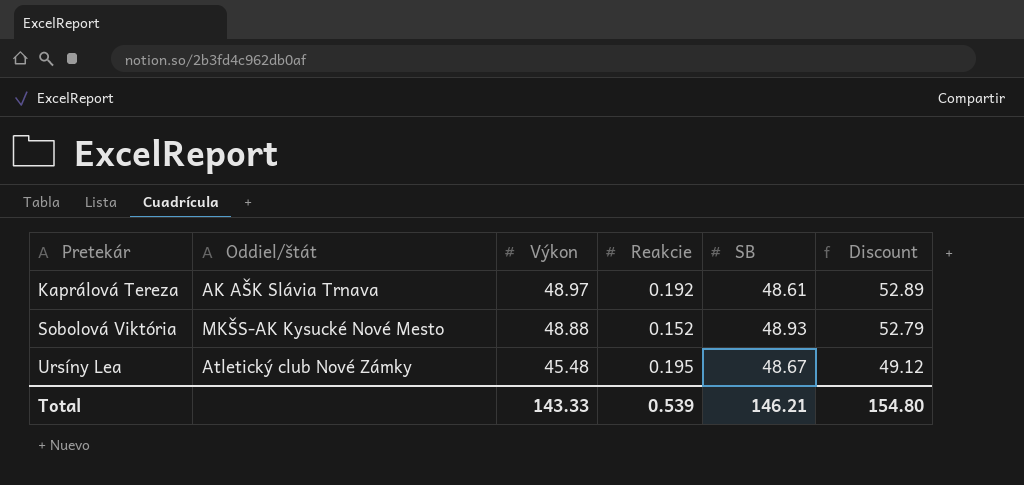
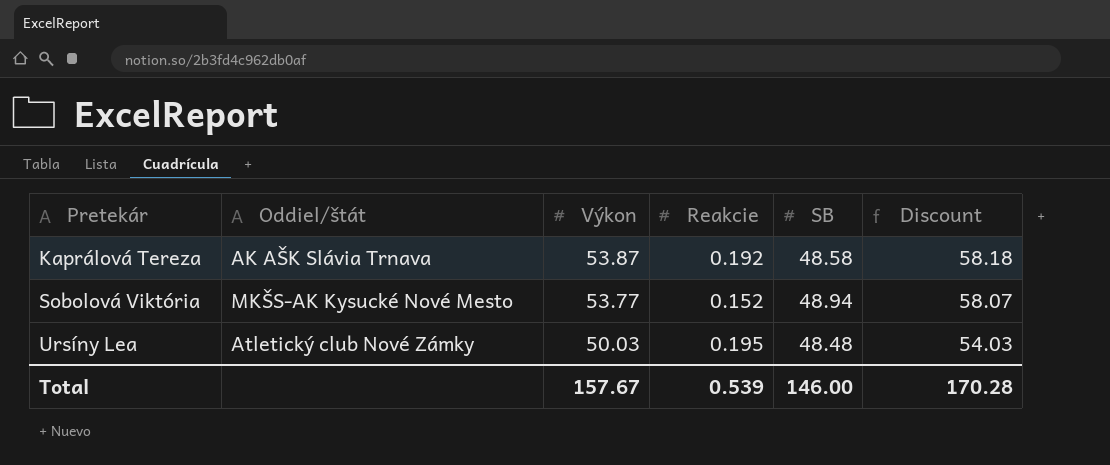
Kaprálová Tereza | Výkon: 48.97 -> 53.87
Kaprálová Tereza | SB: 48.61 -> 48.58
Kaprálová Tereza | Discount: 52.89 -> 58.18
Sobolová Viktória | Výkon: 48.88 -> 53.77
Sobolová Viktória | SB: 48.93 -> 48.94
Sobolová Viktória | Discount: 52.79 -> 58.07
Ursíny Lea | Výkon: 45.48 -> 50.03
Ursíny Lea | SB: 48.67 -> 48.48
Ursíny Lea | Discount: 49.12 -> 54.03
Total | Výkon: 143.33 -> 157.67
Total | SB: 146.21 -> 146.00
Total | Discount: 154.80 -> 170.28

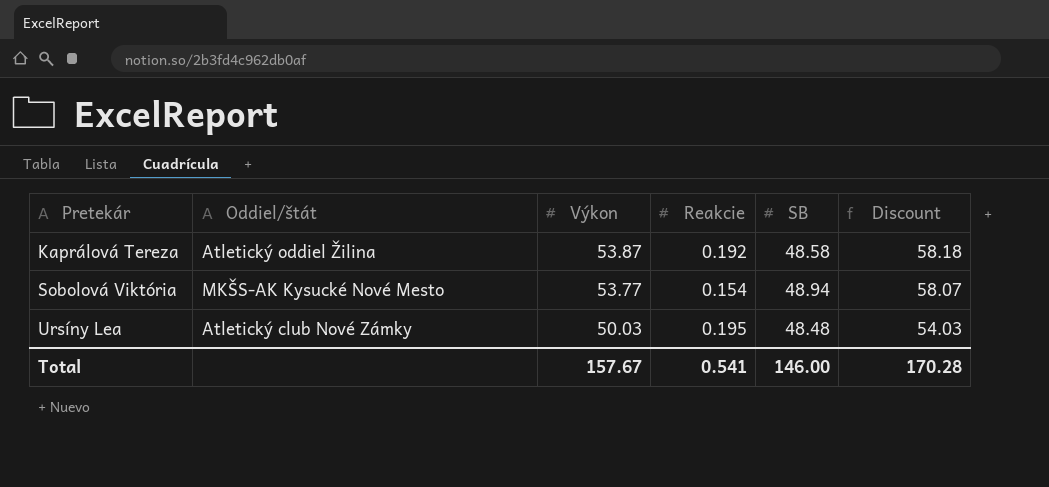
Kaprálová Tereza | Oddiel/štát: AK AŠK Slávia Trnava -> Atletický oddiel Žilina
Sobolová Viktória | Reakcie: 0.152 -> 0.154
Total | Reakcie: 0.539 -> 0.541

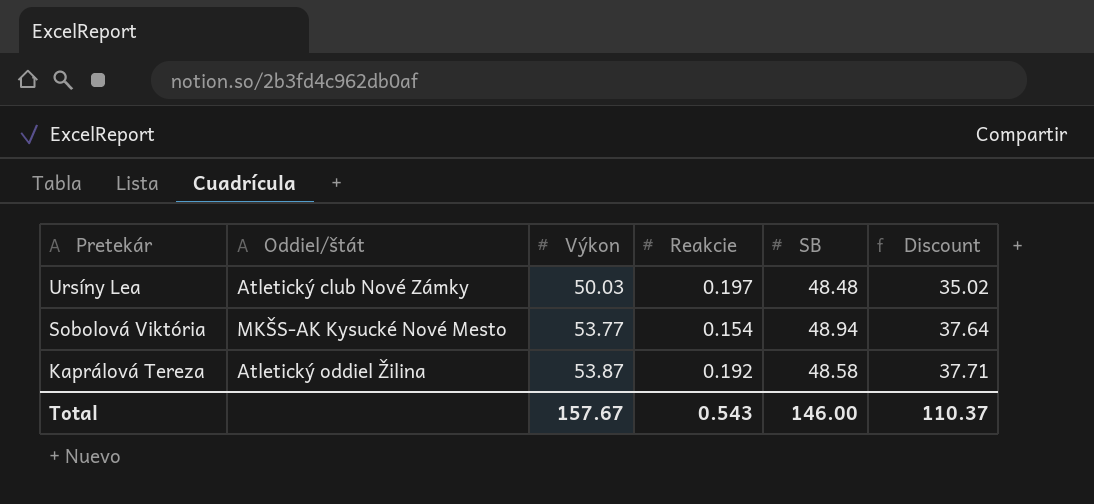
row order: Pretekár ascending -> Pretekár descending
column Discount | formula: [Výkon] * 1.08 -> [Výkon] * 0.7
Ursíny Lea | Reakcie: 0.195 -> 0.197
Total | Reakcie: 0.541 -> 0.543
Total | Discount: 170.28 -> 110.37

